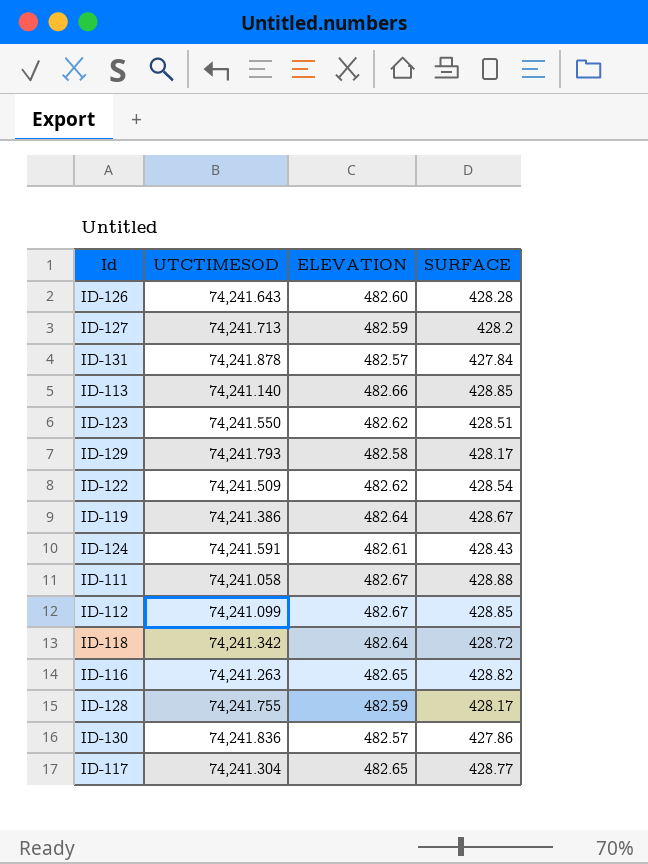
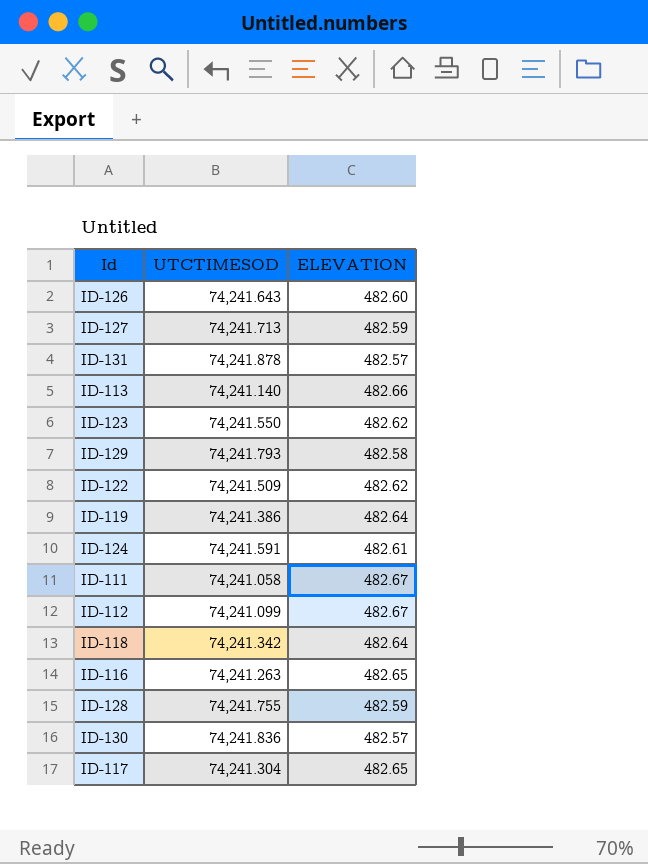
column SURFACE | position: 4 -> none

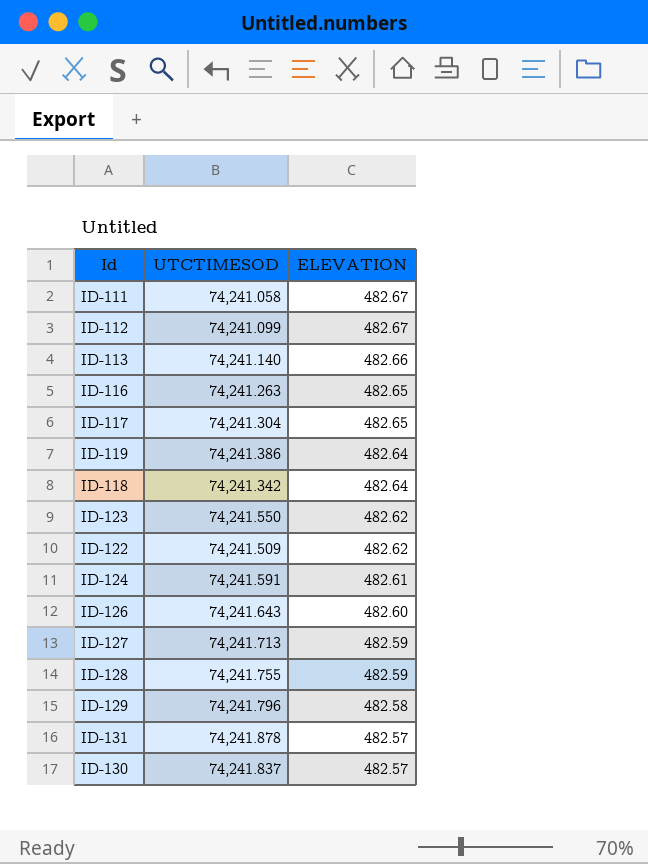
row order: none -> ELEVATION descending
ID-129 | UTCTIMESOD: 74,241.793 -> 74,241.796
ID-130 | UTCTIMESOD: 74,241.836 -> 74,241.837

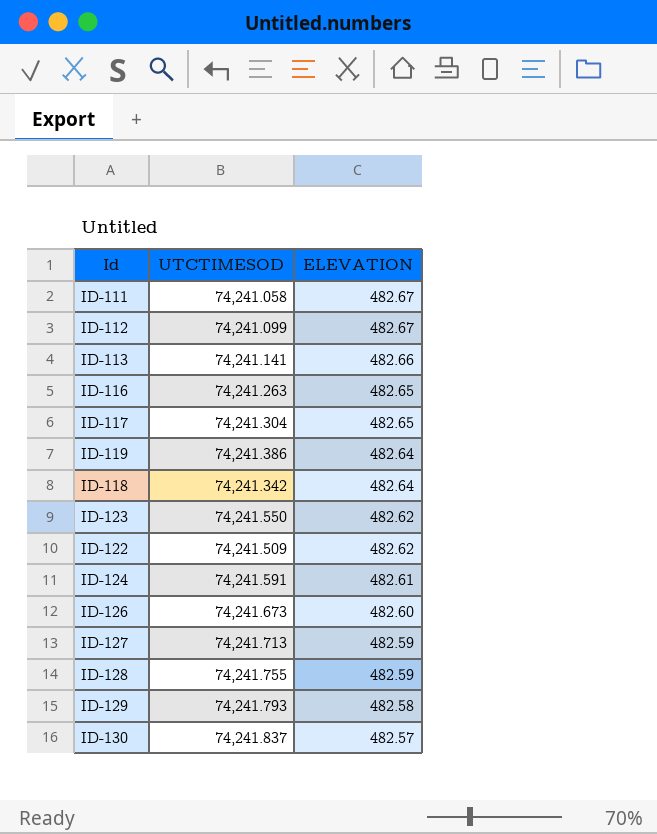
row ID-131: 74,241.878 | 482.57 -> none
ID-113 | UTCTIMESOD: 74,241.140 -> 74,241.141
ID-126 | UTCTIMESOD: 74,241.643 -> 74,241.673
ID-129 | UTCTIMESOD: 74,241.796 -> 74,241.793

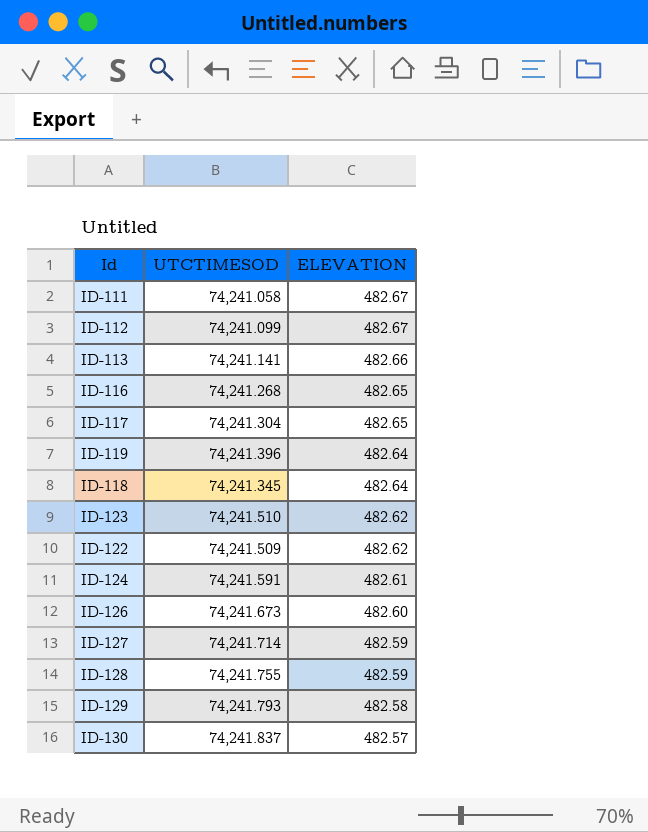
ID-116 | UTCTIMESOD: 74,241.263 -> 74,241.268
ID-119 | UTCTIMESOD: 74,241.386 -> 74,241.396
ID-118 | UTCTIMESOD: 74,241.342 -> 74,241.345
ID-123 | UTCTIMESOD: 74,241.550 -> 74,241.510
ID-127 | UTCTIMESOD: 74,241.713 -> 74,241.714

